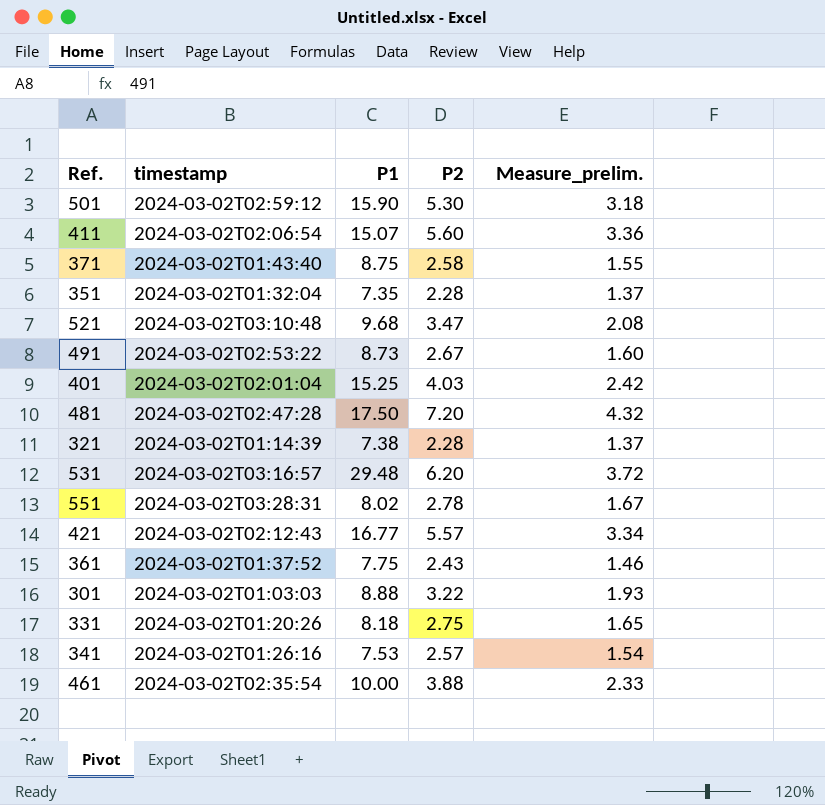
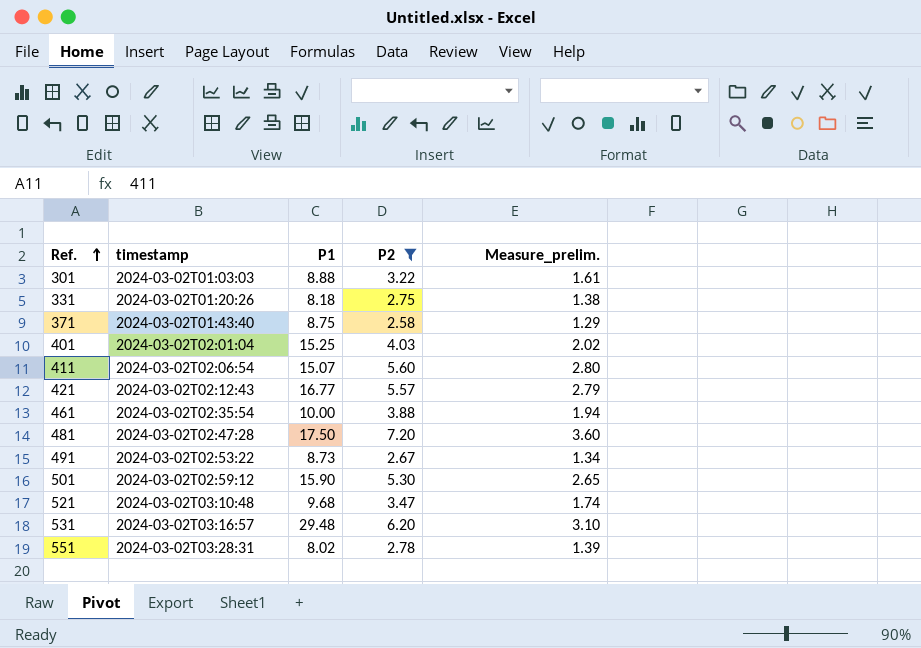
filter: none -> P2 >= 2.58
row order: none -> Ref. ascending
column Measure_prelim. | formula: [P2] * 0.6 -> [P2] * 0.5

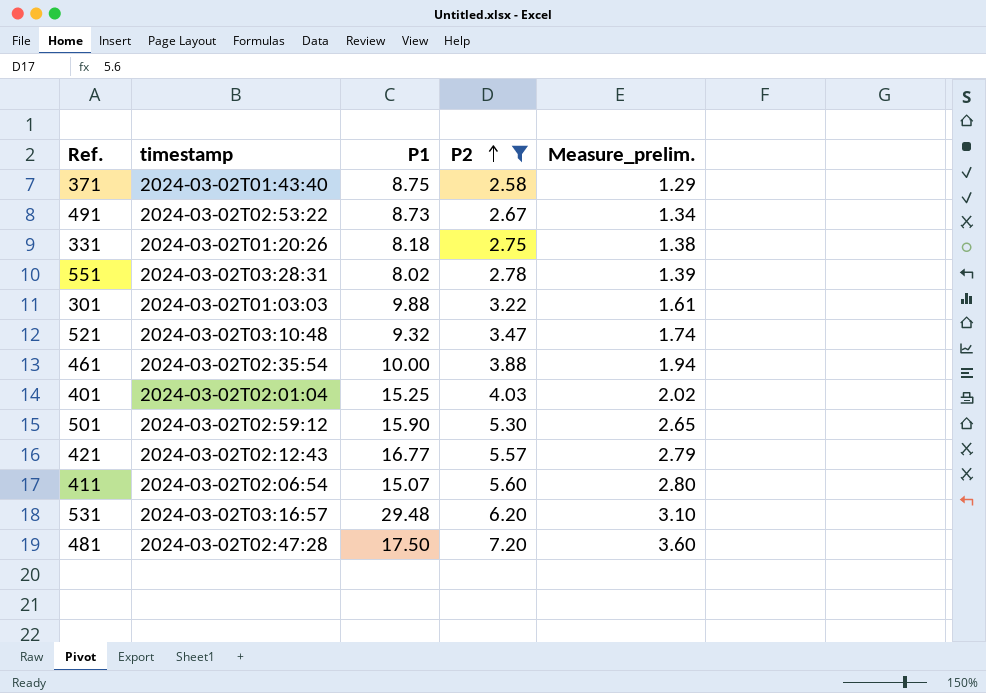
row order: Ref. ascending -> P2 ascending
301 | P1: 8.88 -> 9.88
521 | P1: 9.68 -> 9.32

